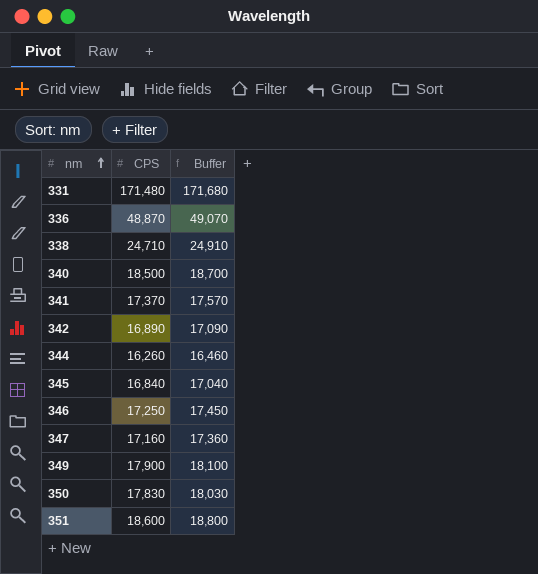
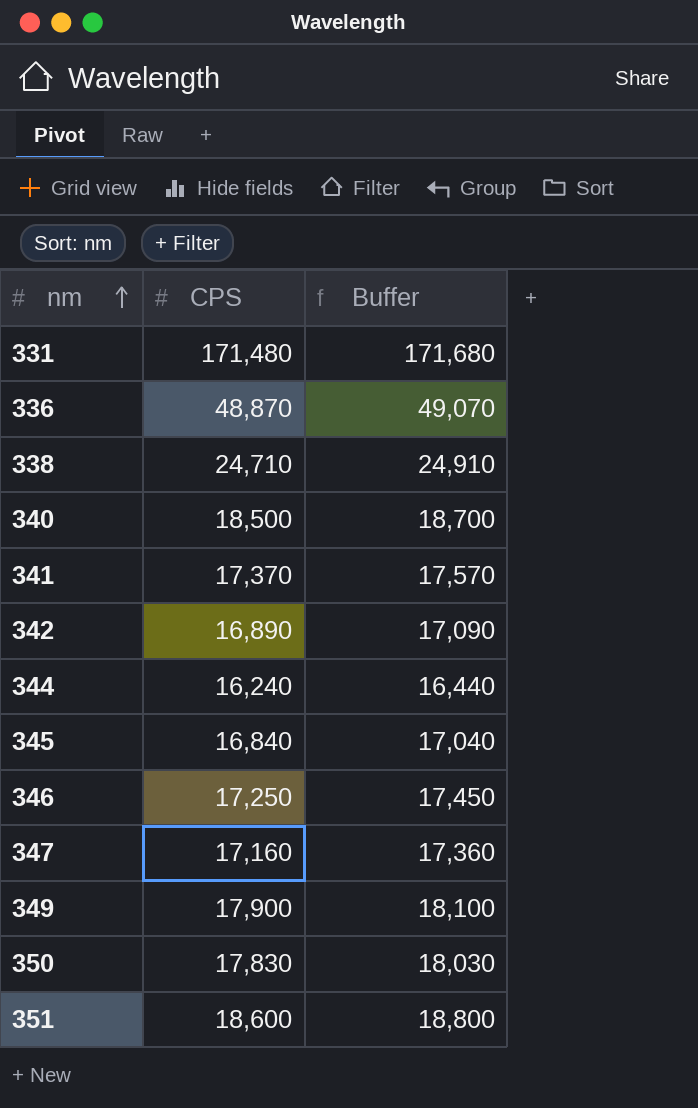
344 | CPS: 16,260 -> 16,240
344 | Buffer: 16,460 -> 16,440

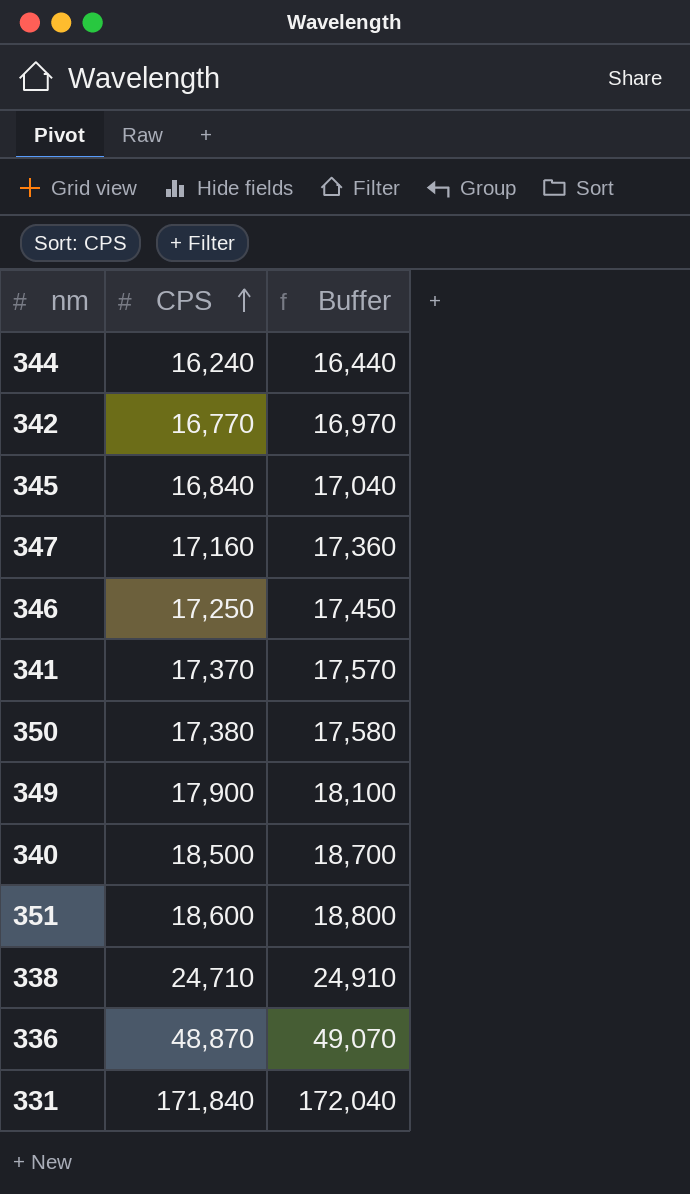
row order: nm ascending -> CPS ascending
342 | CPS: 16,890 -> 16,770
342 | Buffer: 17,090 -> 16,970
350 | CPS: 17,830 -> 17,380
350 | Buffer: 18,030 -> 17,580
331 | CPS: 171,480 -> 171,840
331 | Buffer: 171,680 -> 172,040

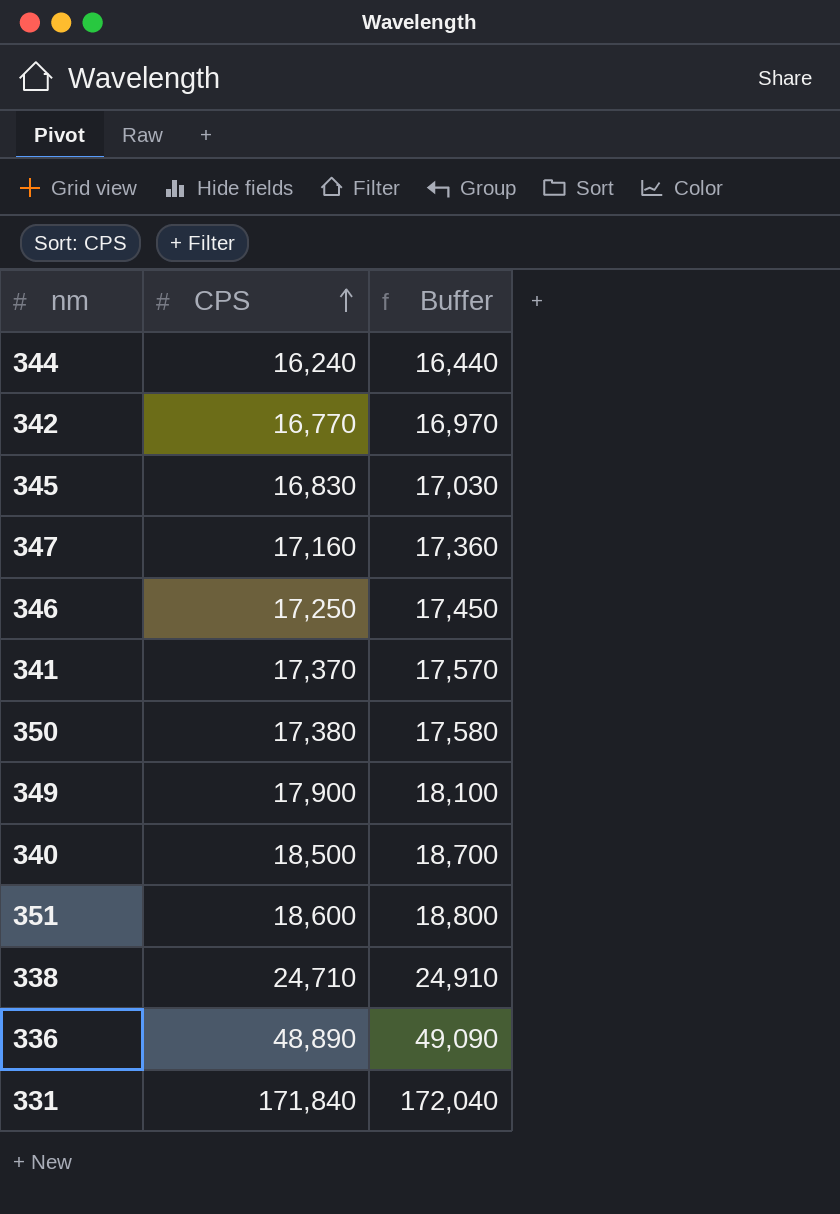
345 | CPS: 16,840 -> 16,830
345 | Buffer: 17,040 -> 17,030
336 | CPS: 48,870 -> 48,890
336 | Buffer: 49,070 -> 49,090

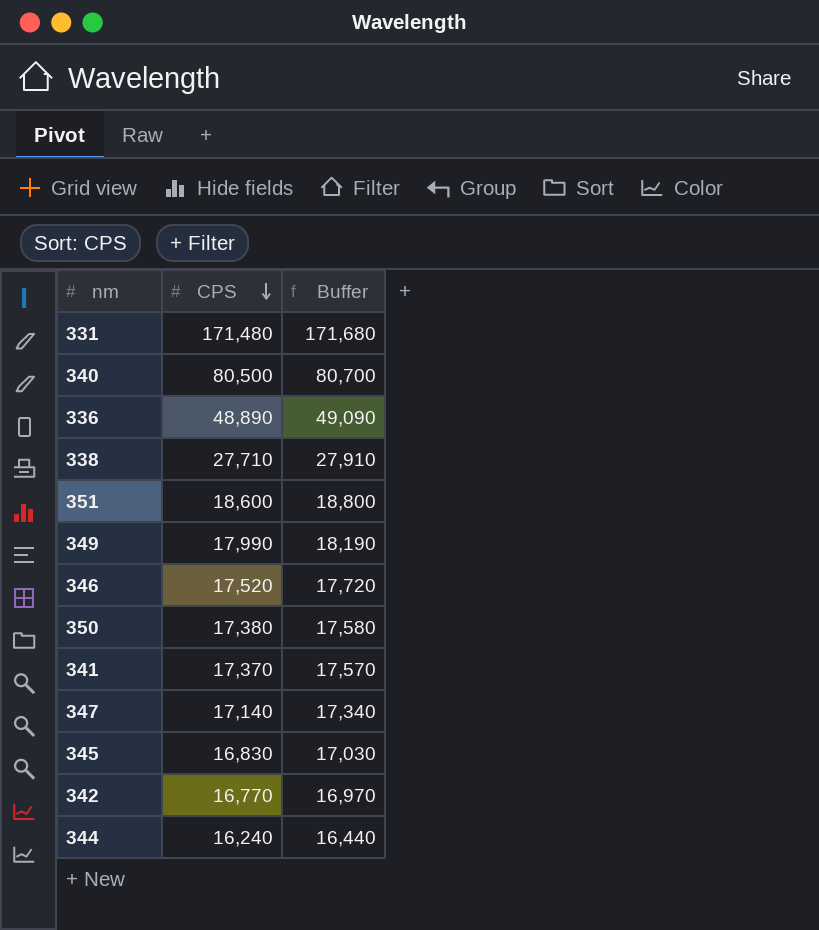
row order: CPS ascending -> CPS descending
331 | CPS: 171,840 -> 171,480
331 | Buffer: 172,040 -> 171,680
340 | CPS: 18,500 -> 80,500
340 | Buffer: 18,700 -> 80,700
338 | CPS: 24,710 -> 27,710
338 | Buffer: 24,910 -> 27,910
349 | CPS: 17,900 -> 17,990
349 | Buffer: 18,100 -> 18,190
346 | CPS: 17,250 -> 17,520
346 | Buffer: 17,450 -> 17,720
347 | CPS: 17,160 -> 17,140
347 | Buffer: 17,360 -> 17,340

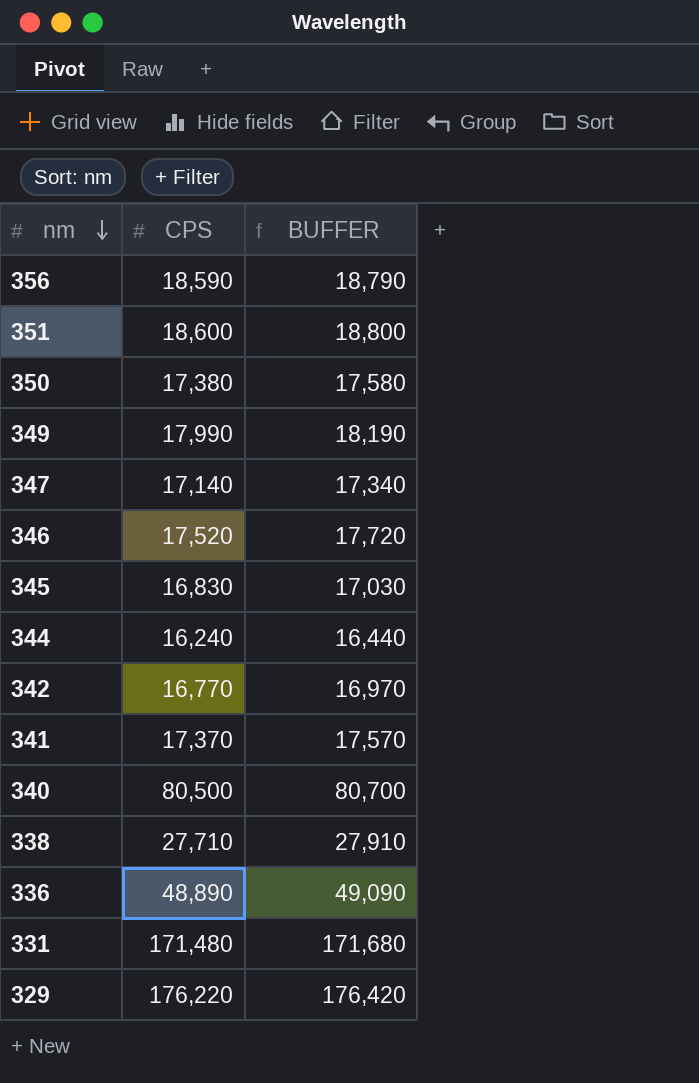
row order: CPS descending -> nm descending
column name: Buffer -> BUFFER
row 356: none -> 18,590 | 18,790
row 329: none -> 176,220 | 176,420

